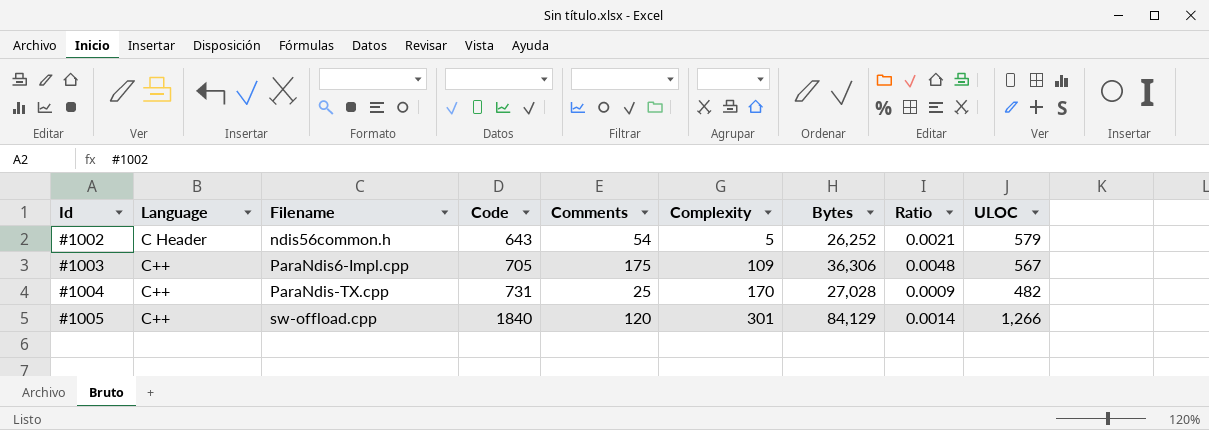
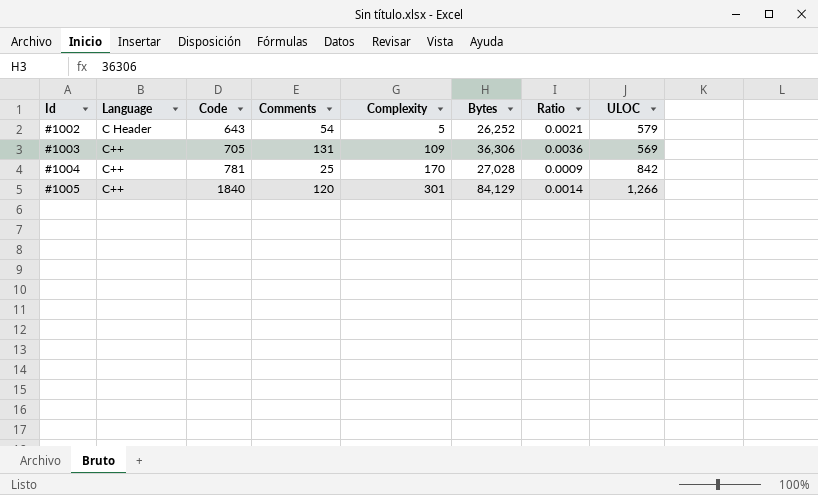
column Filename | position: 3 -> none
#1003 | Comments: 175 -> 131
#1003 | Ratio: 0.0048 -> 0.0036
#1003 | ULOC: 567 -> 569
#1004 | Code: 731 -> 781
#1004 | ULOC: 482 -> 842

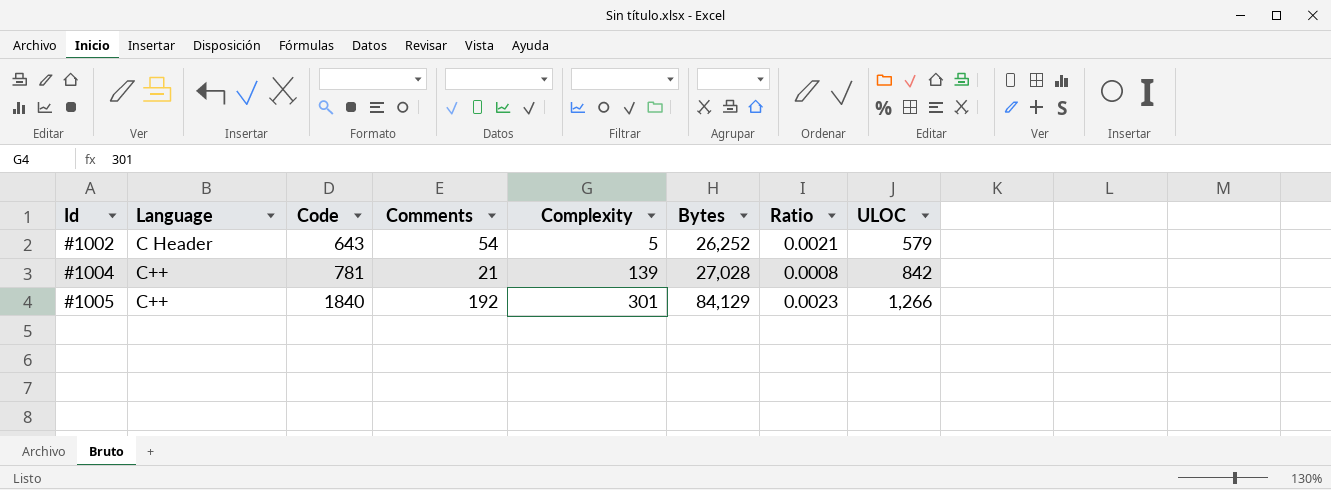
row #1003: C++ | 705 | 131 | 109 | 36,306 | 0.0036 | 569 -> none
#1004 | Comments: 25 -> 21
#1004 | Complexity: 170 -> 139
#1004 | Ratio: 0.0009 -> 0.0008
#1005 | Comments: 120 -> 192
#1005 | Ratio: 0.0014 -> 0.0023

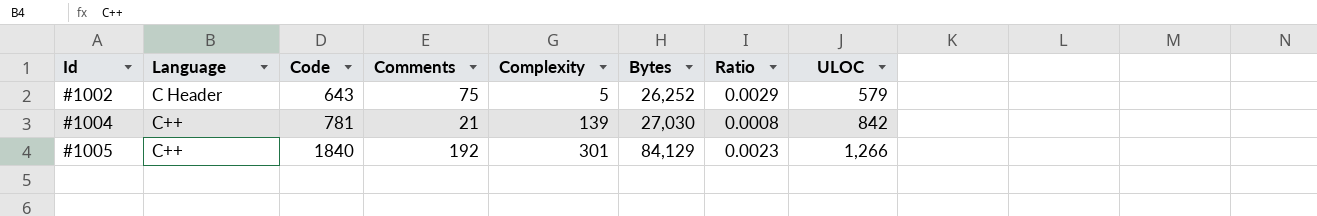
#1002 | Comments: 54 -> 75
#1002 | Ratio: 0.0021 -> 0.0029
#1004 | Bytes: 27,028 -> 27,030

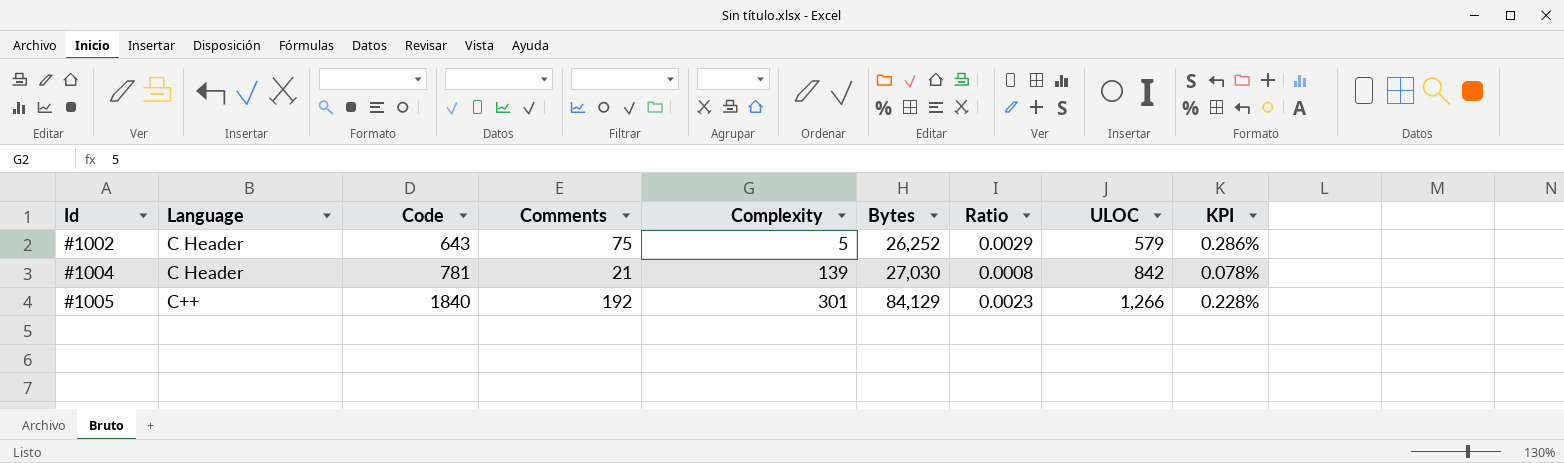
column KPI | formula: none -> [Comments] / [Bytes]
#1004 | Language: C++ -> C Header

